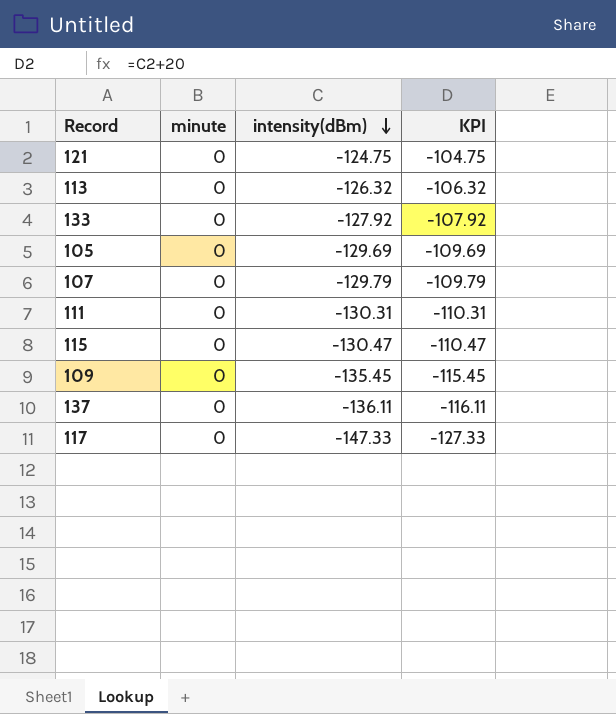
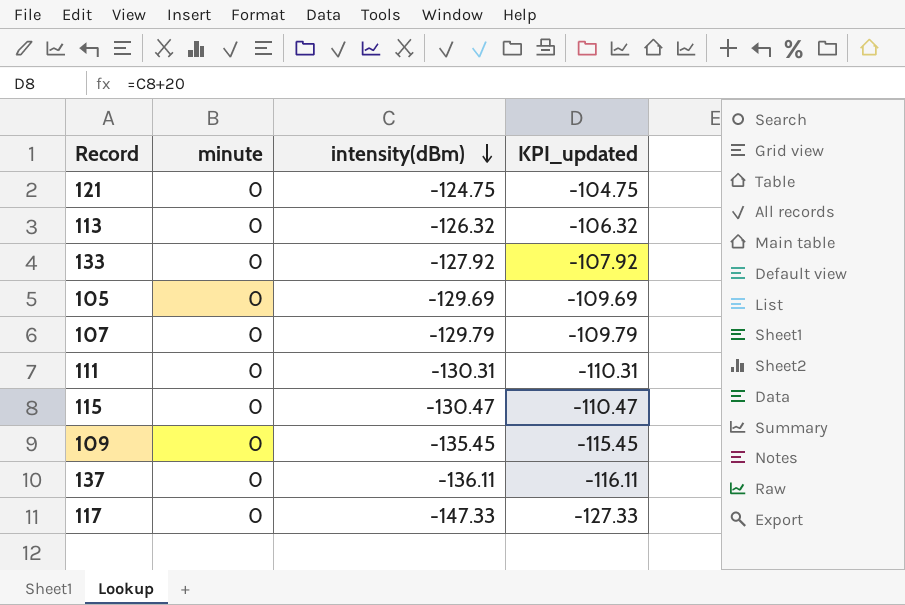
column name: KPI -> KPI_updated

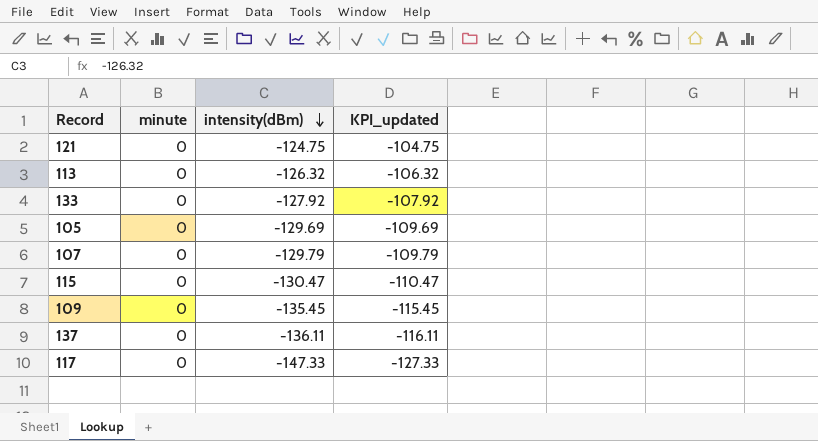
row 111: 0 | -130.31 | -110.31 -> none

